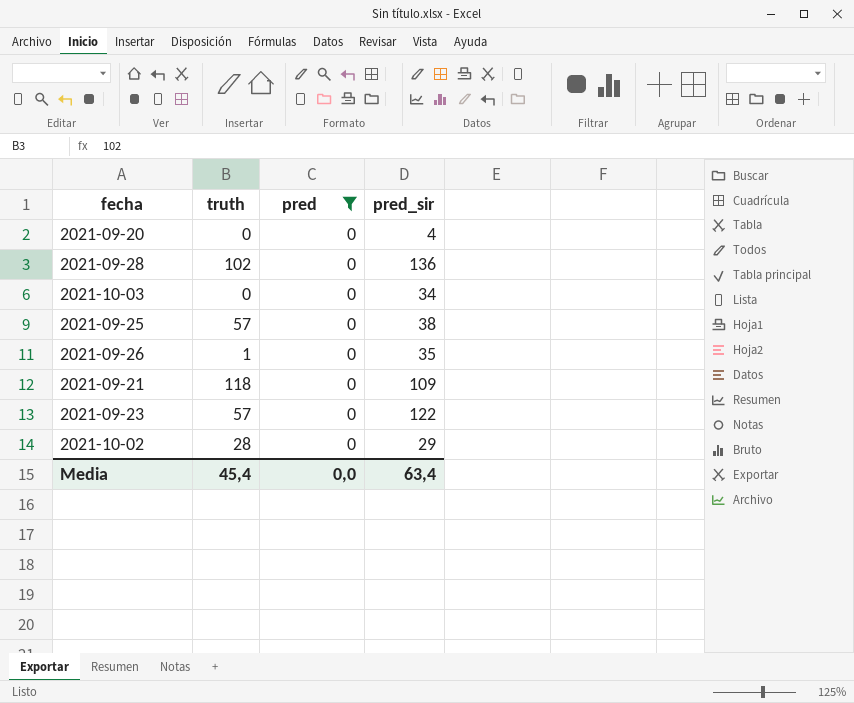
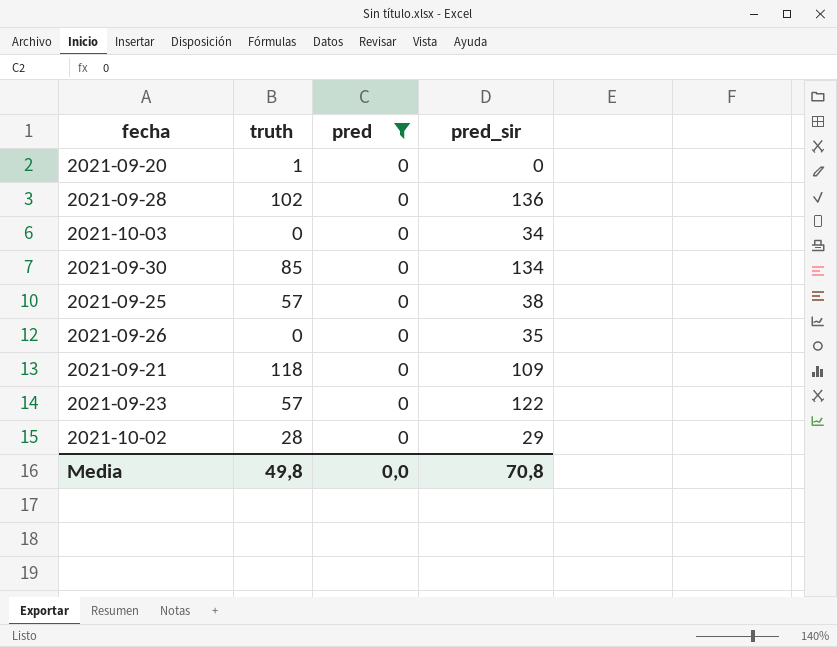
2021-09-20 | truth: 0 -> 1
2021-09-20 | pred_sir: 4 -> 0
row 2021-09-30: none -> 85 | 0 | 134
2021-09-26 | truth: 1 -> 0
Media | truth: 45,4 -> 49,8
Media | pred_sir: 63,4 -> 70,8

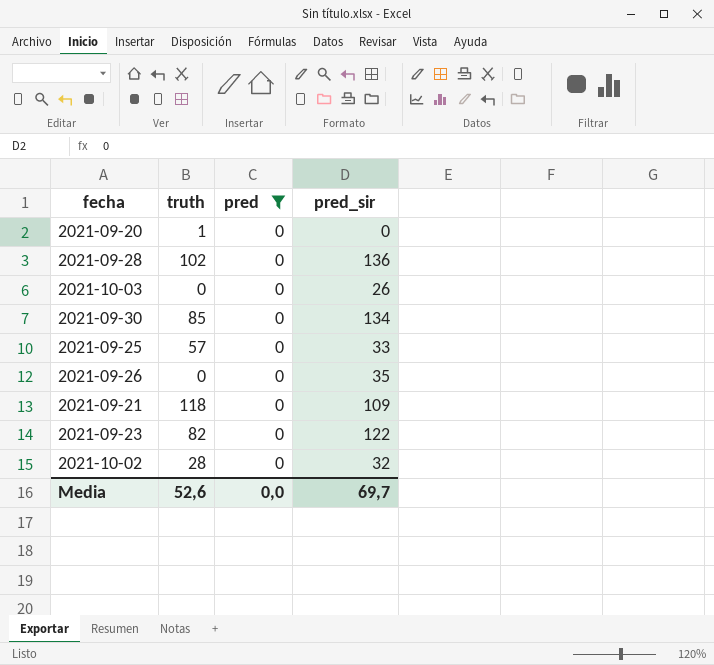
2021-10-03 | pred_sir: 34 -> 26
2021-09-25 | pred_sir: 38 -> 33
2021-09-23 | truth: 57 -> 82
2021-10-02 | pred_sir: 29 -> 32
Media | truth: 49,8 -> 52,6
Media | pred_sir: 70,8 -> 69,7

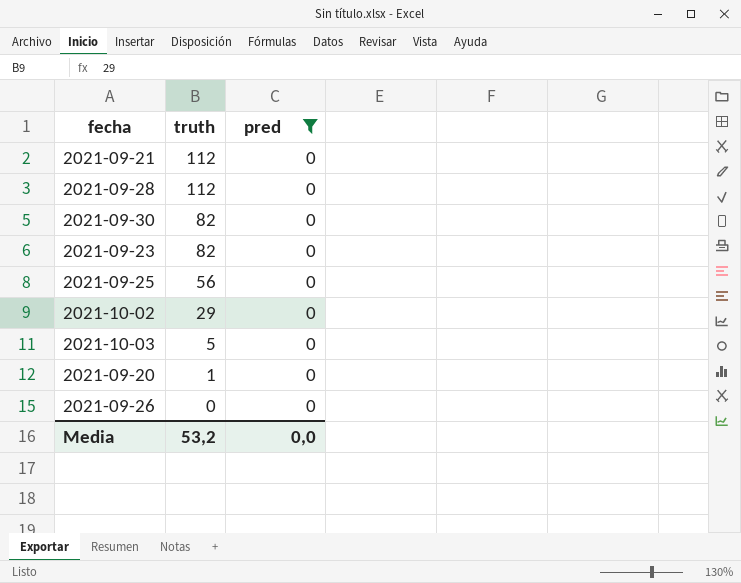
row order: none -> truth descending
column pred_sir | position: 4 -> none
2021-09-21 | truth: 118 -> 112
2021-09-28 | truth: 102 -> 112
2021-09-30 | truth: 85 -> 82
2021-09-25 | truth: 57 -> 56
2021-10-02 | truth: 28 -> 29
2021-10-03 | truth: 0 -> 5
Media | truth: 52,6 -> 53,2

